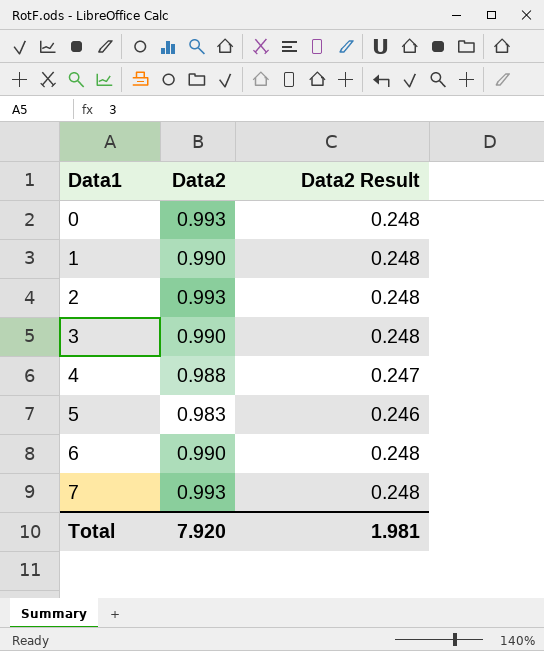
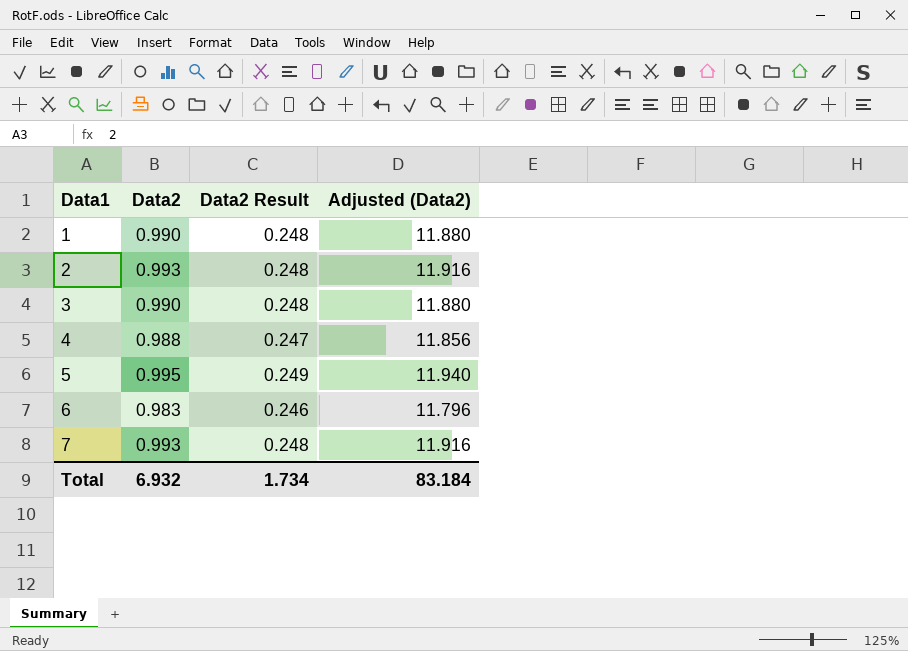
column Adjusted (Data2) | formula: none -> [Data2] * 12
row 0: 0.993 | 0.248 -> none
5 | Data2: 0.983 -> 0.995
5 | Data2 Result: 0.246 -> 0.249
6 | Data2: 0.990 -> 0.983
6 | Data2 Result: 0.248 -> 0.246
Total | Data2: 7.920 -> 6.932
Total | Data2 Result: 1.981 -> 1.734

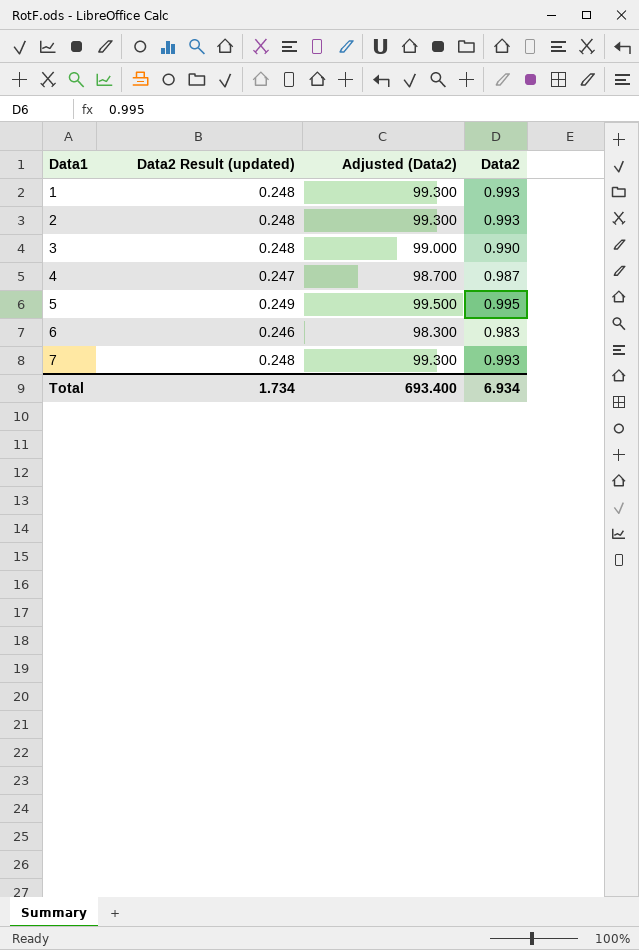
column name: Data2 Result -> Data2 Result (updated)
column Adjusted (Data2) | formula: [Data2] * 12 -> [Data2] * 100
column Data2 | position: 2 -> 4
1 | Data2: 0.990 -> 0.993
4 | Data2: 0.988 -> 0.987
Total | Adjusted (Data2): 83.184 -> 693.400
Total | Data2: 6.932 -> 6.934

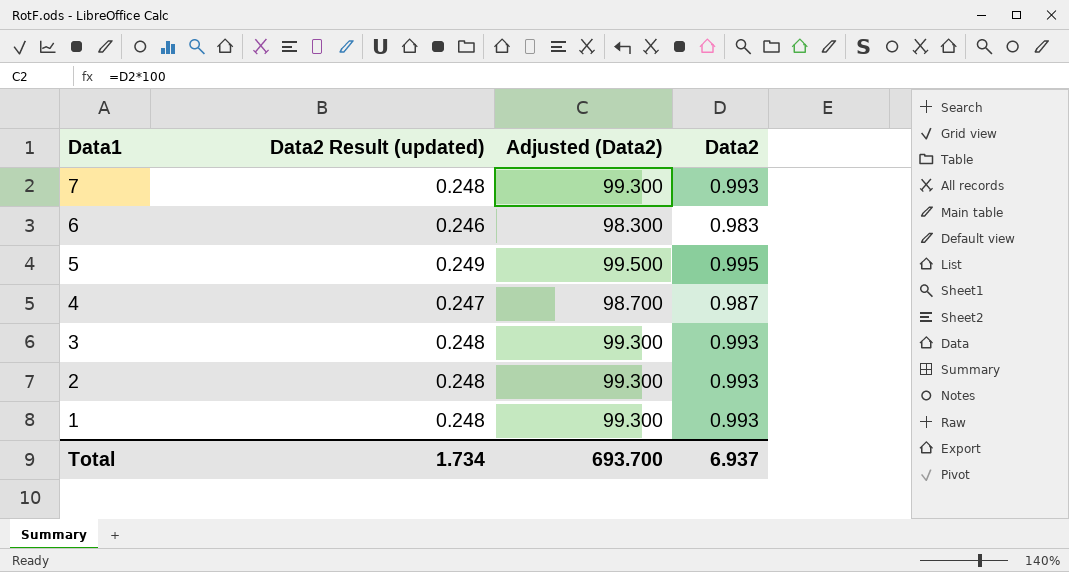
row order: Data1 ascending -> Data1 descending
3 | Adjusted (Data2): 99.000 -> 99.300
3 | Data2: 0.990 -> 0.993
Total | Adjusted (Data2): 693.400 -> 693.700
Total | Data2: 6.934 -> 6.937

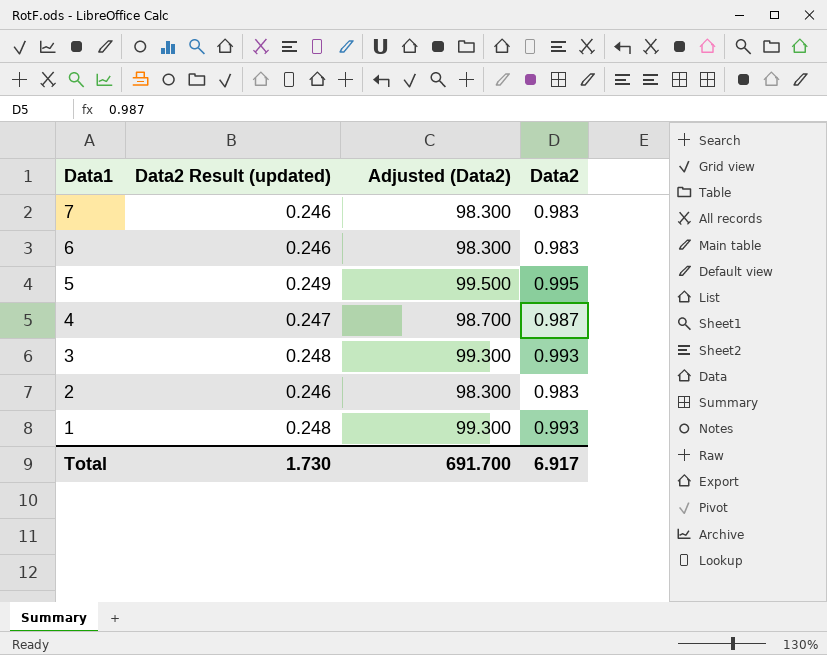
7 | Data2 Result (updated): 0.248 -> 0.246
7 | Adjusted (Data2): 99.300 -> 98.300
7 | Data2: 0.993 -> 0.983
2 | Data2 Result (updated): 0.248 -> 0.246
2 | Adjusted (Data2): 99.300 -> 98.300
2 | Data2: 0.993 -> 0.983
Total | Data2 Result (updated): 1.734 -> 1.730
Total | Adjusted (Data2): 693.700 -> 691.700
Total | Data2: 6.937 -> 6.917

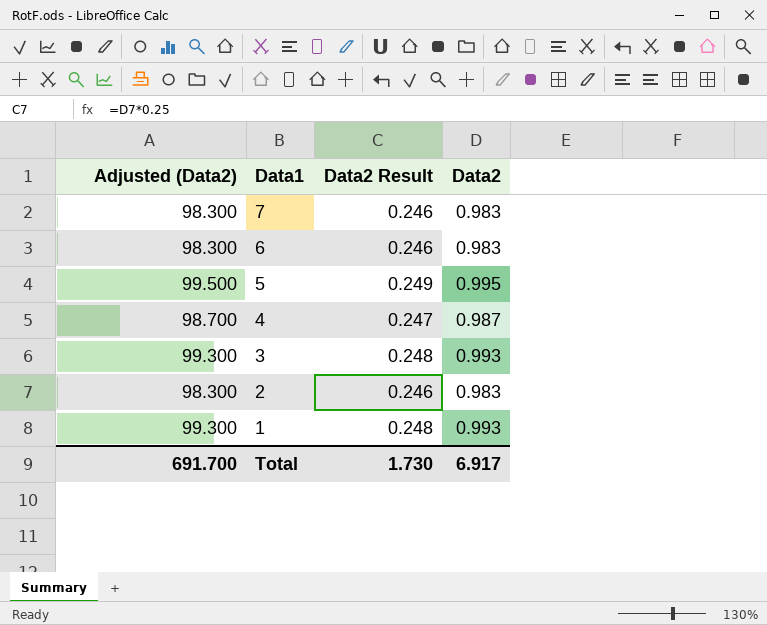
column Adjusted (Data2) | position: 3 -> 1
column name: Data2 Result (updated) -> Data2 Result

